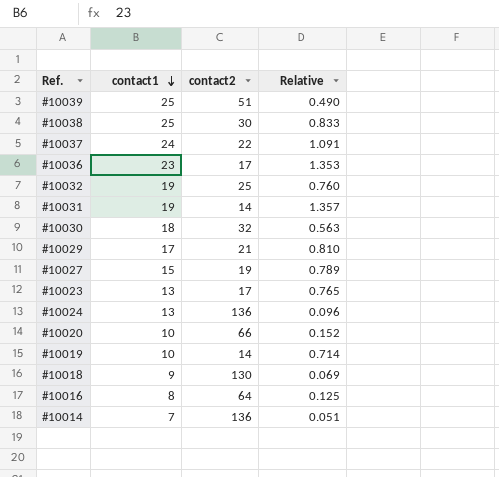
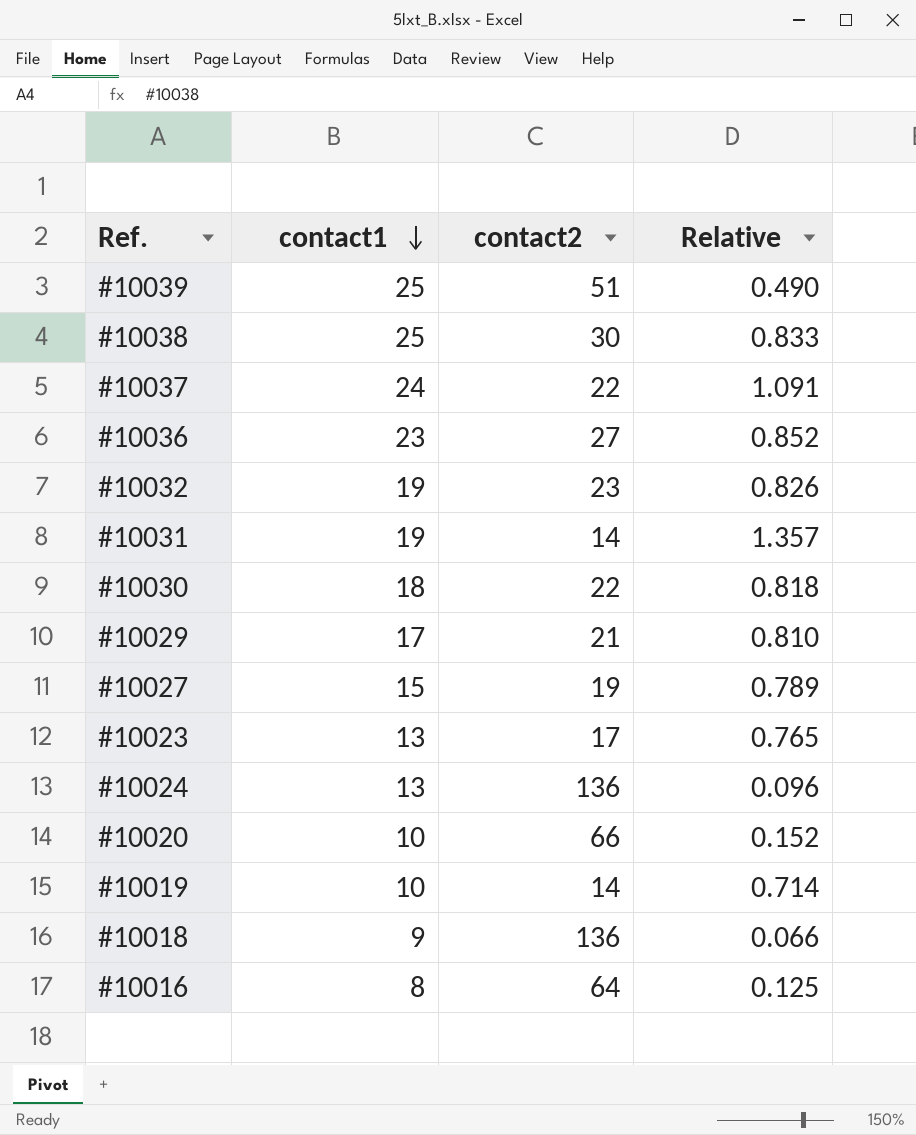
row #10014: 7 | 136 | 0.051 -> none
#10036 | contact2: 17 -> 27
#10036 | Relative: 1.353 -> 0.852
#10032 | contact2: 25 -> 23
#10032 | Relative: 0.760 -> 0.826
#10030 | contact2: 32 -> 22
#10030 | Relative: 0.563 -> 0.818
#10018 | contact2: 130 -> 136
#10018 | Relative: 0.069 -> 0.066

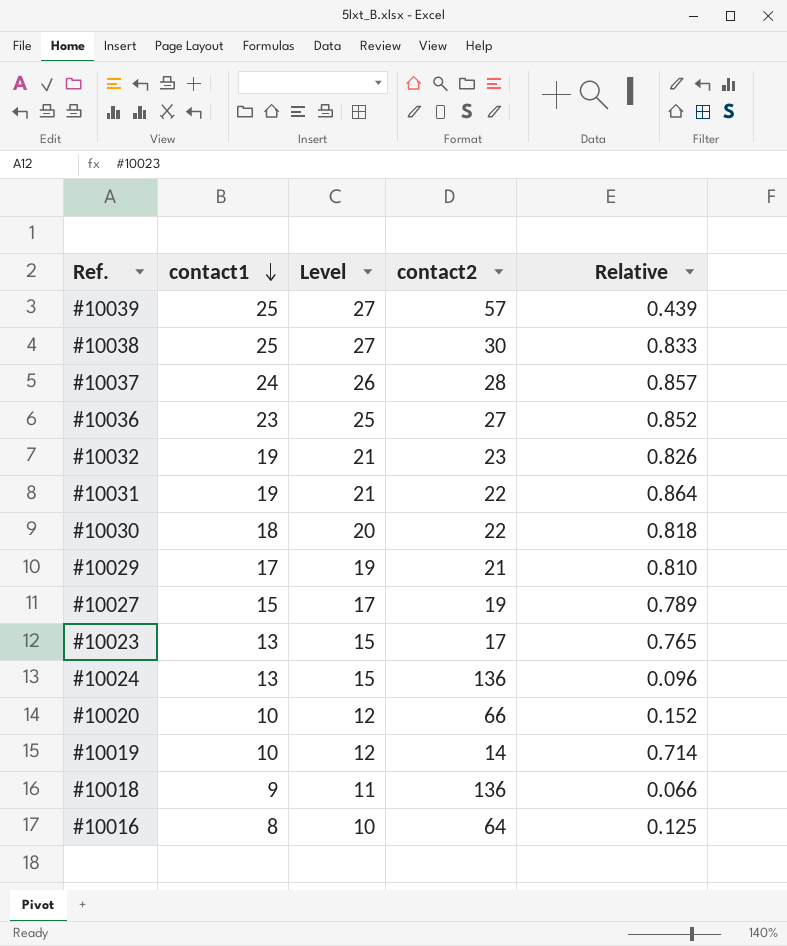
column Level | formula: none -> [contact1] + 2
#10039 | contact2: 51 -> 57
#10039 | Relative: 0.490 -> 0.439
#10037 | contact2: 22 -> 28
#10037 | Relative: 1.091 -> 0.857
#10031 | contact2: 14 -> 22
#10031 | Relative: 1.357 -> 0.864

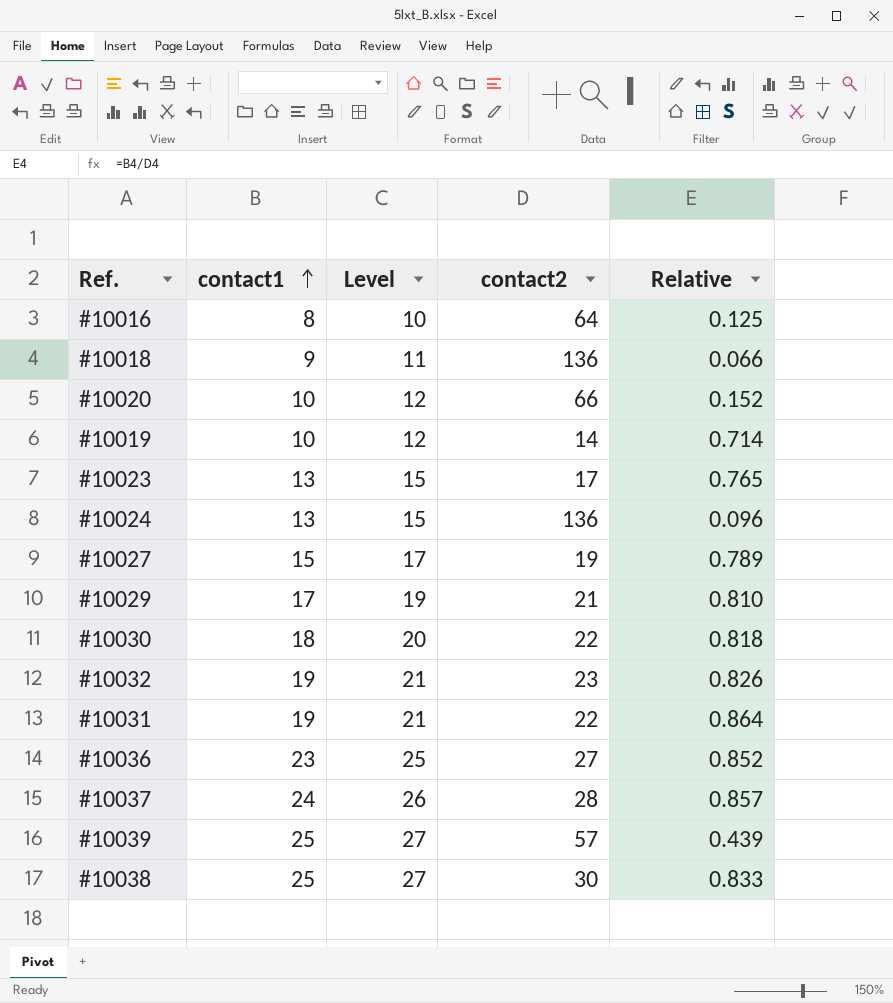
row order: contact1 descending -> contact1 ascending

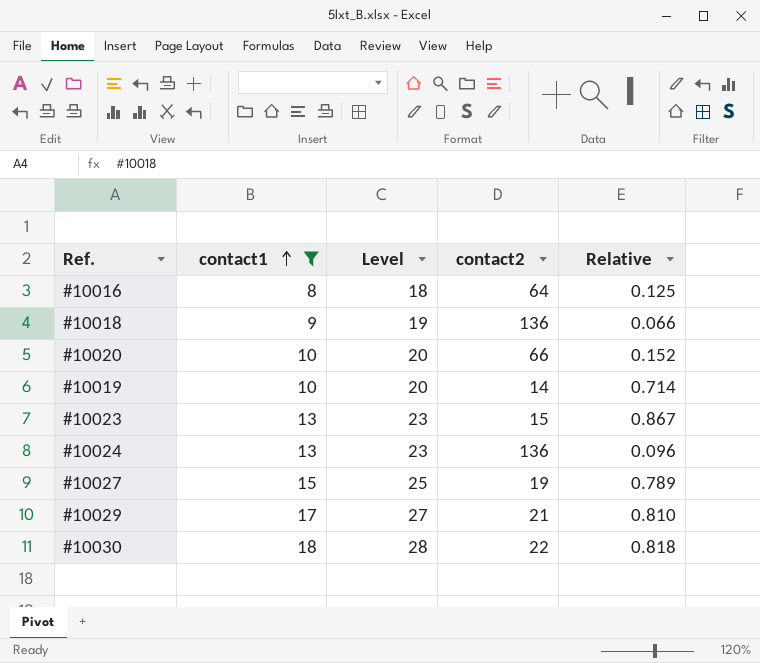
filter: none -> contact1 <= 18
column Level | formula: [contact1] + 2 -> [contact1] + 10
#10023 | contact2: 17 -> 15
#10023 | Relative: 0.765 -> 0.867

